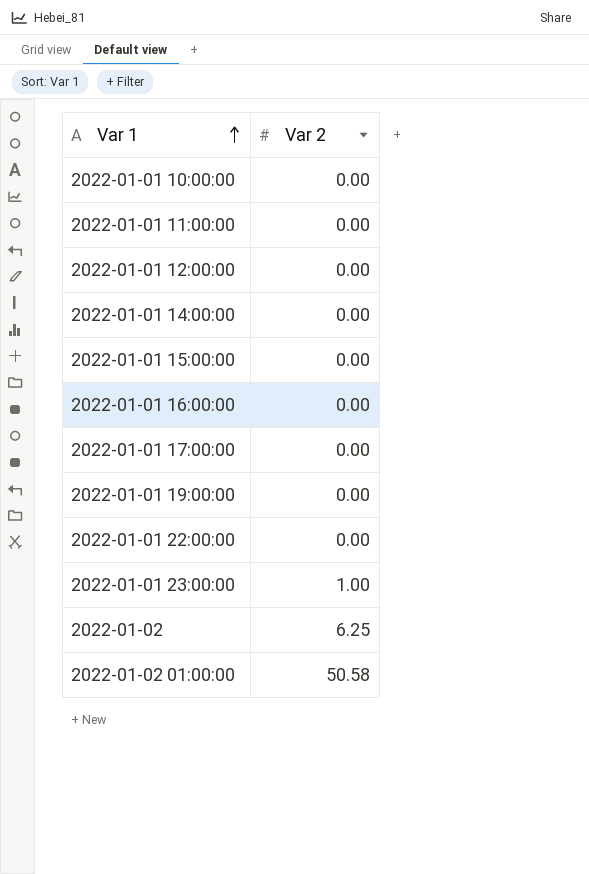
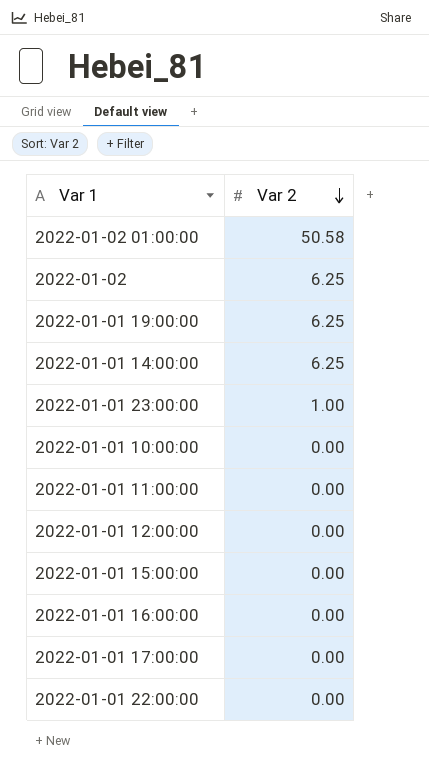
row order: Var 1 ascending -> Var 2 descending
2022-01-01 19:00:00 | Var 2: 0.00 -> 6.25
2022-01-01 14:00:00 | Var 2: 0.00 -> 6.25

